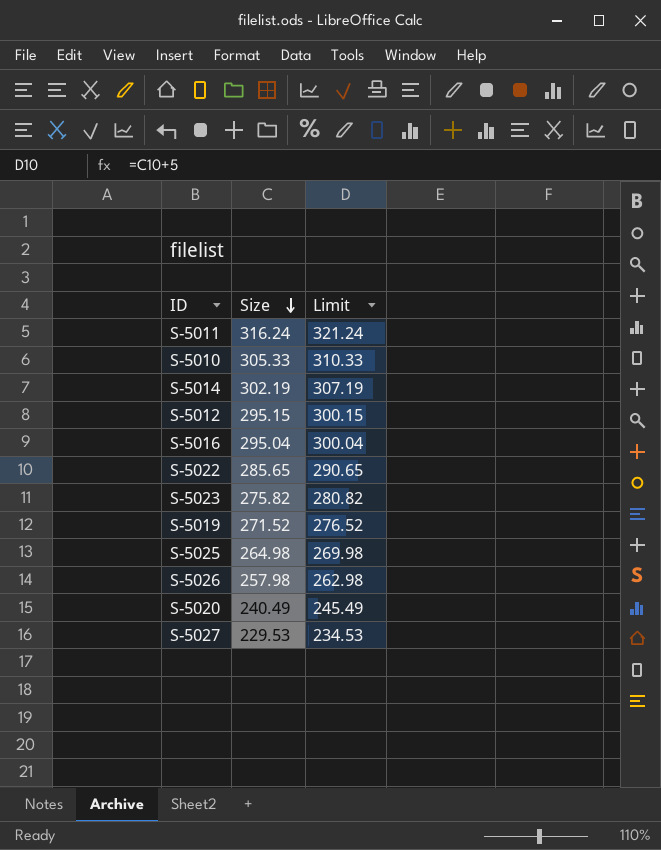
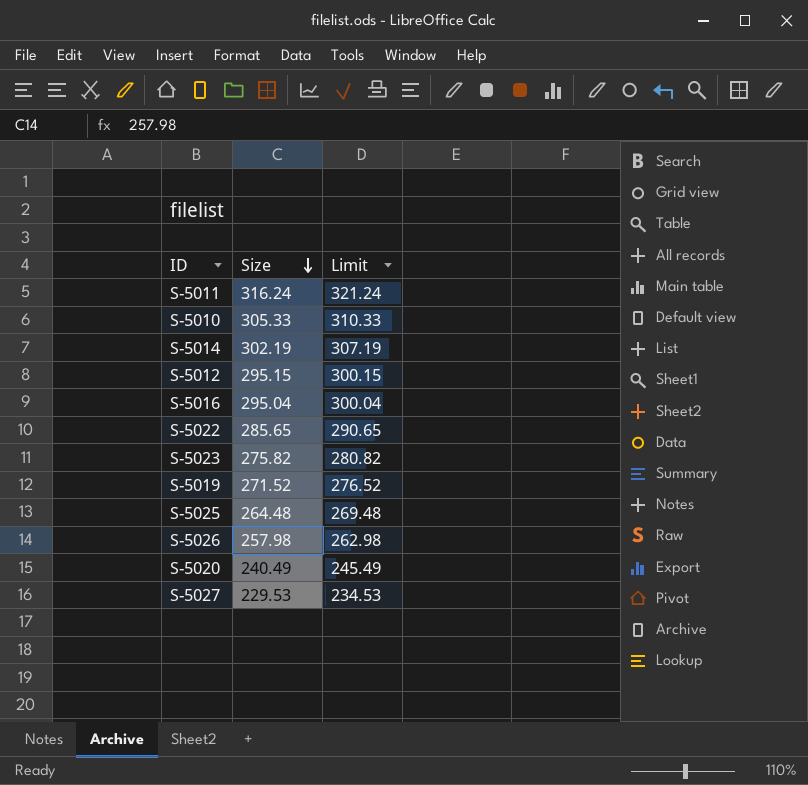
S-5025 | Size: 264.98 -> 264.48
S-5025 | Limit: 269.98 -> 269.48

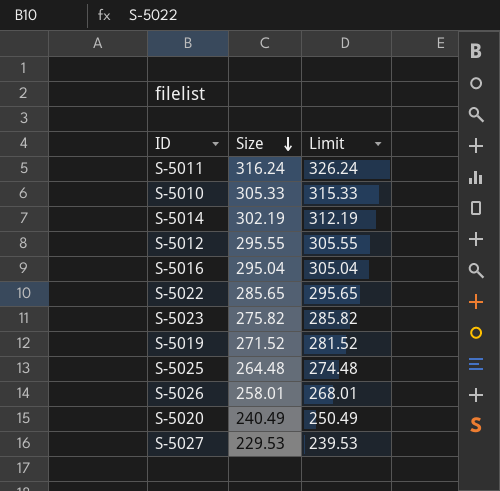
column Limit | formula: [Size] + 5 -> [Size] + 10
S-5012 | Size: 295.15 -> 295.55
S-5026 | Size: 257.98 -> 258.01

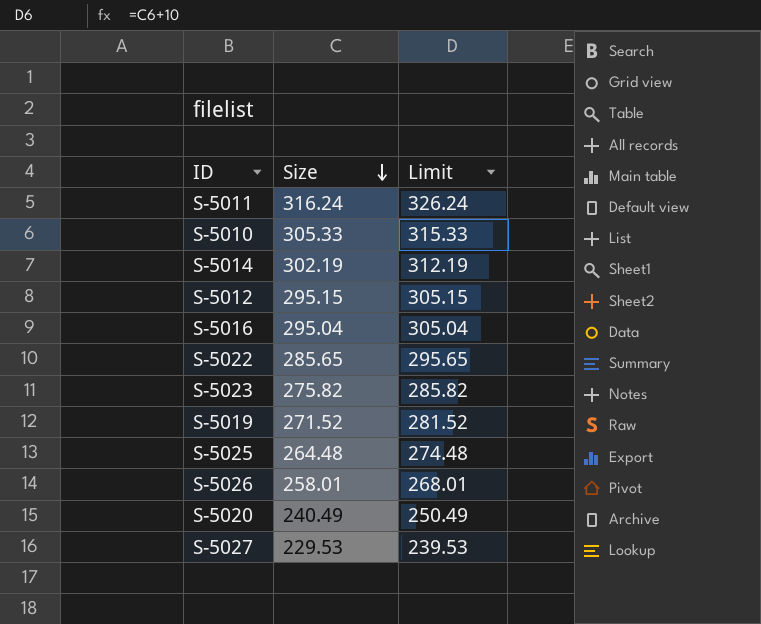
S-5012 | Size: 295.55 -> 295.15
S-5012 | Limit: 305.55 -> 305.15

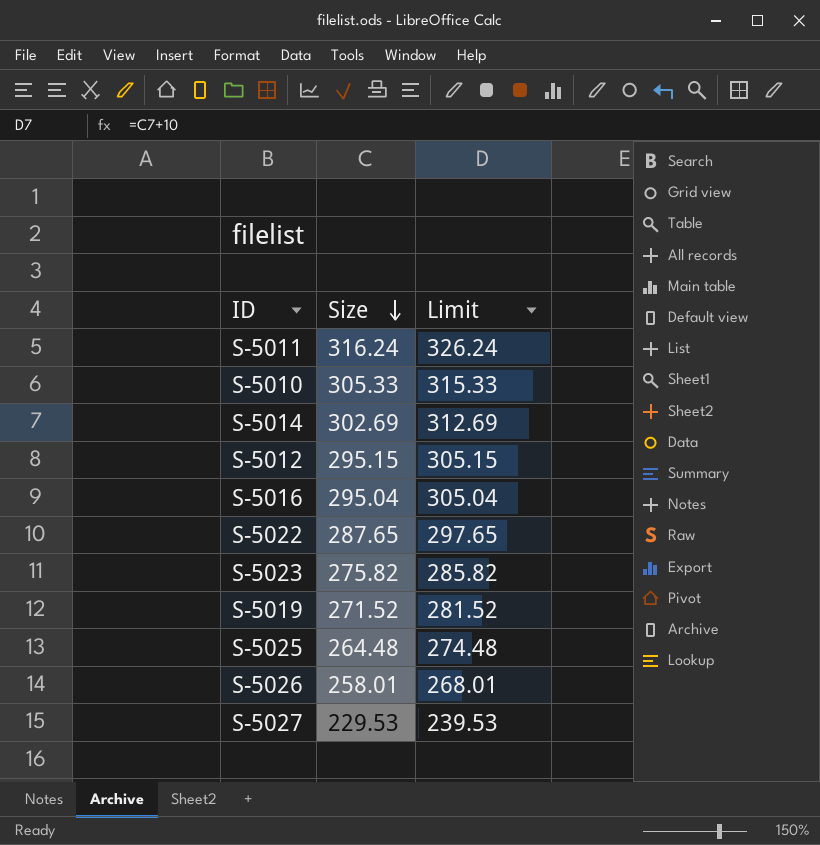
row S-5020: 240.49 | 250.49 -> none
S-5014 | Size: 302.19 -> 302.69
S-5014 | Limit: 312.19 -> 312.69
S-5022 | Size: 285.65 -> 287.65
S-5022 | Limit: 295.65 -> 297.65

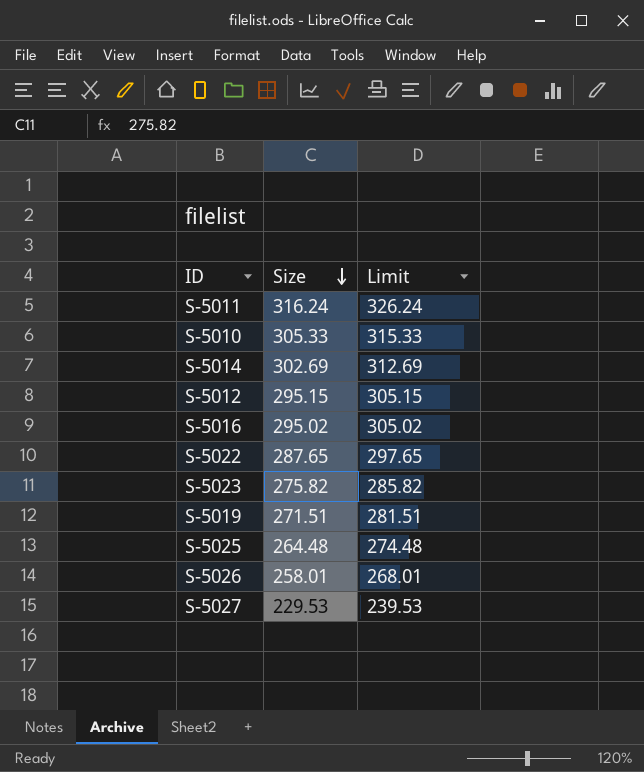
S-5016 | Size: 295.04 -> 295.02
S-5016 | Limit: 305.04 -> 305.02
S-5019 | Size: 271.52 -> 271.51
S-5019 | Limit: 281.52 -> 281.51

